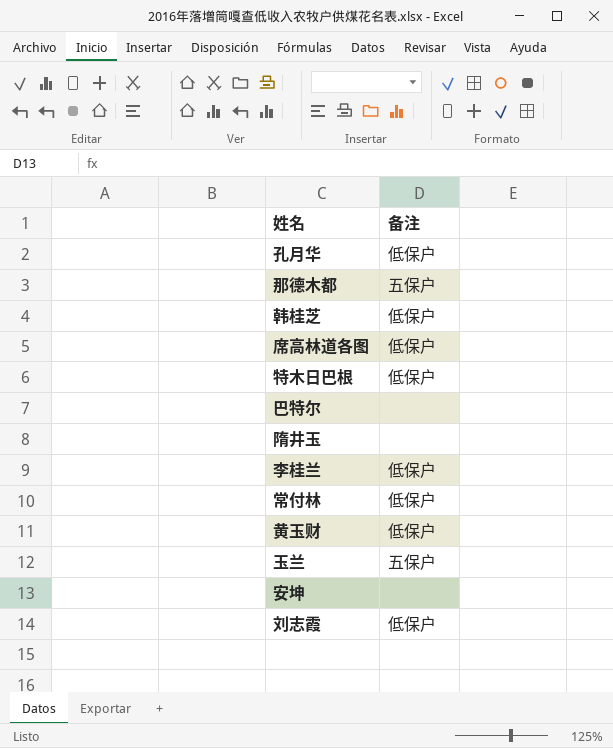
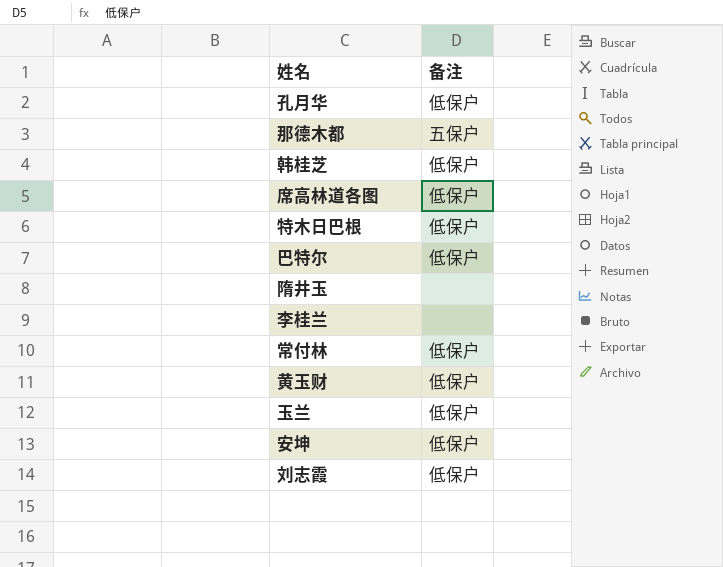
巴特尔 | 备注: none -> 低保户
李桂兰 | 备注: 低保户 -> none
玉兰 | 备注: 五保户 -> 低保户
安坤 | 备注: none -> 低保户

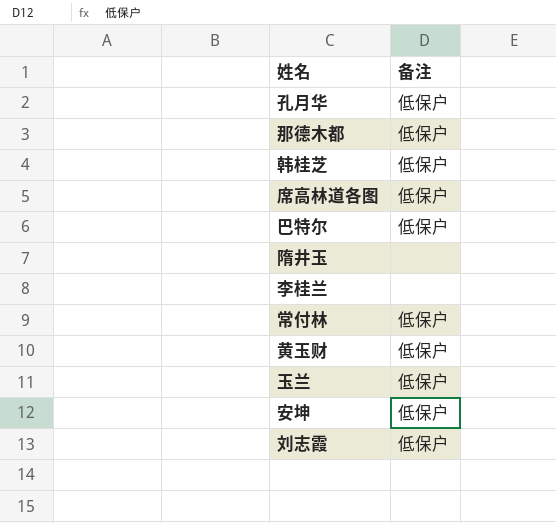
row 特木日巴根: 低保户 -> none
那德木都 | 备注: 五保户 -> 低保户

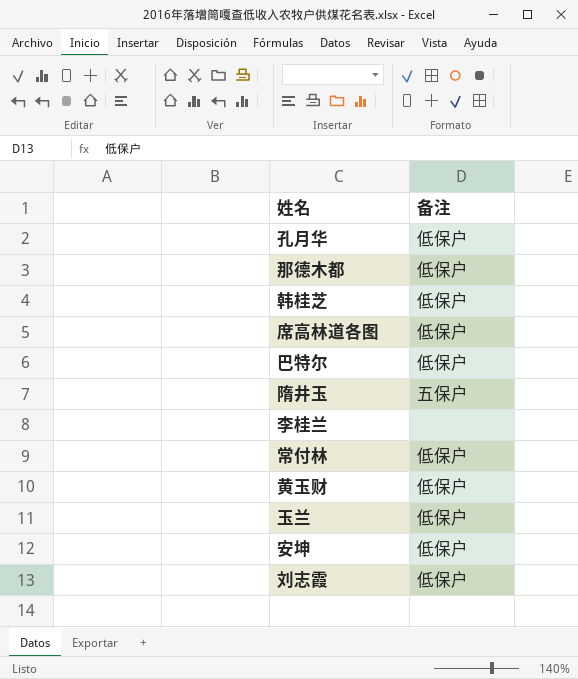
隋井玉 | 备注: none -> 五保户

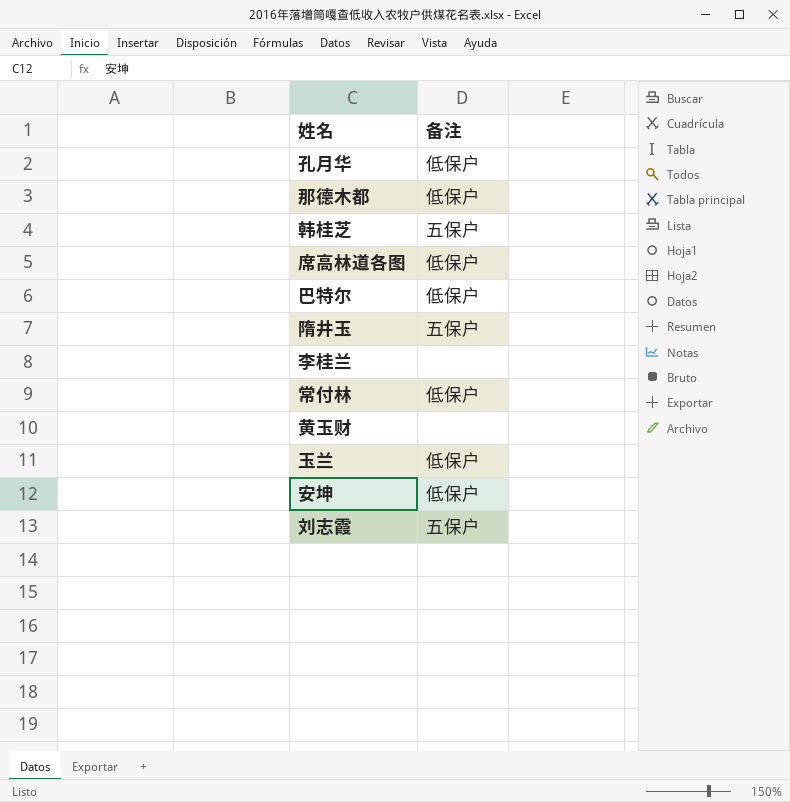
韩桂芝 | 备注: 低保户 -> 五保户
黄玉财 | 备注: 低保户 -> none
刘志霞 | 备注: 低保户 -> 五保户

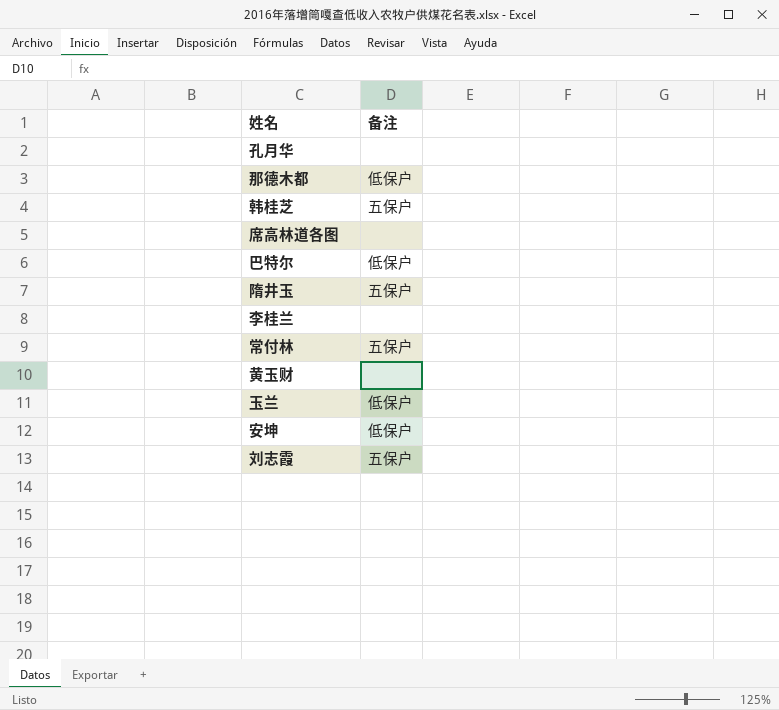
孔月华 | 备注: 低保户 -> none
席高林道各图 | 备注: 低保户 -> none
常付林 | 备注: 低保户 -> 五保户

